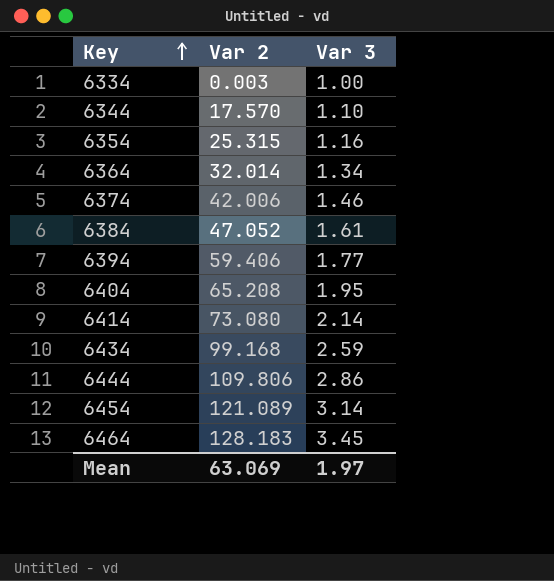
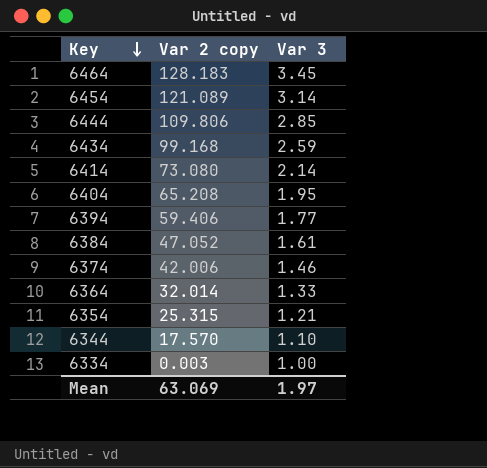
row order: Key ascending -> Key descending
column name: Var 2 -> Var 2 copy
6444 | Var 3: 2.86 -> 2.85
6364 | Var 3: 1.34 -> 1.33
6354 | Var 3: 1.16 -> 1.21

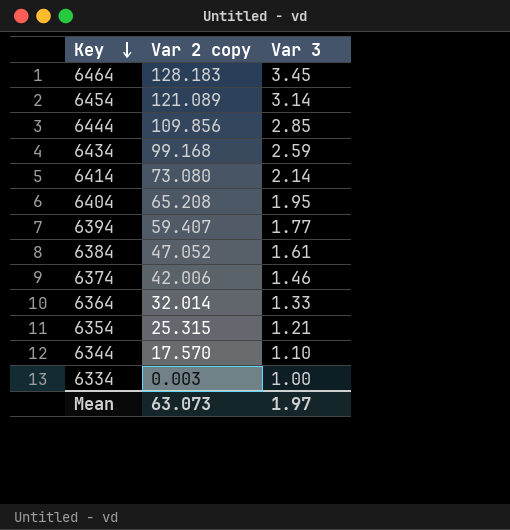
6444 | Var 2 copy: 109.806 -> 109.856
6394 | Var 2 copy: 59.406 -> 59.407
Mean | Var 2 copy: 63.069 -> 63.073

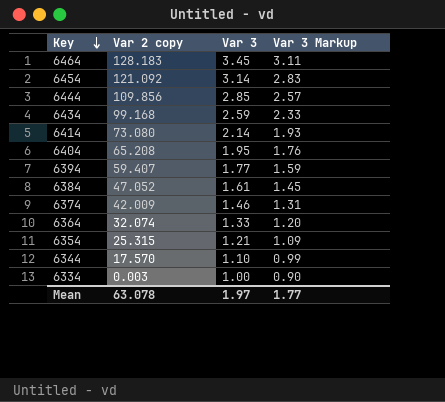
column Var 3 Markup | formula: none -> [Var 3] * 0.9
6454 | Var 2 copy: 121.089 -> 121.092
6374 | Var 2 copy: 42.006 -> 42.009
6364 | Var 2 copy: 32.014 -> 32.074
Mean | Var 2 copy: 63.073 -> 63.078

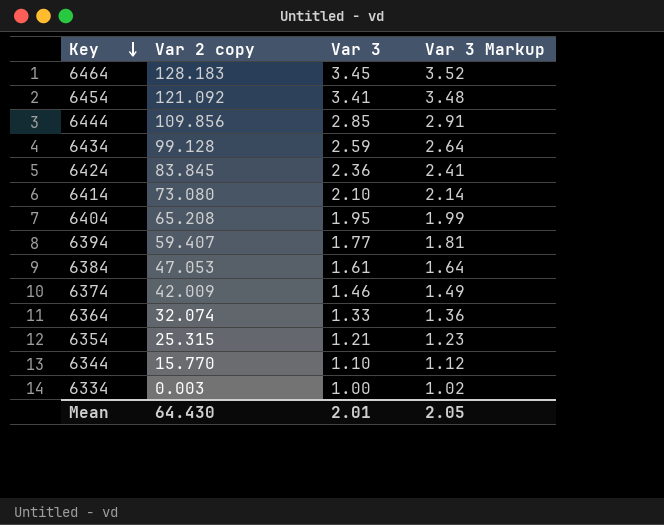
column Var 3 Markup | formula: [Var 3] * 0.9 -> [Var 3] * 1.02
6454 | Var 3: 3.14 -> 3.41
6434 | Var 2 copy: 99.168 -> 99.128
row 6424: none -> 83.845 | 2.36 | 2.41
6414 | Var 3: 2.14 -> 2.10
6384 | Var 2 copy: 47.052 -> 47.053
6344 | Var 2 copy: 17.570 -> 15.770
Mean | Var 2 copy: 63.078 -> 64.430
Mean | Var 3: 1.97 -> 2.01
Mean | Var 3 Markup: 1.77 -> 2.05

